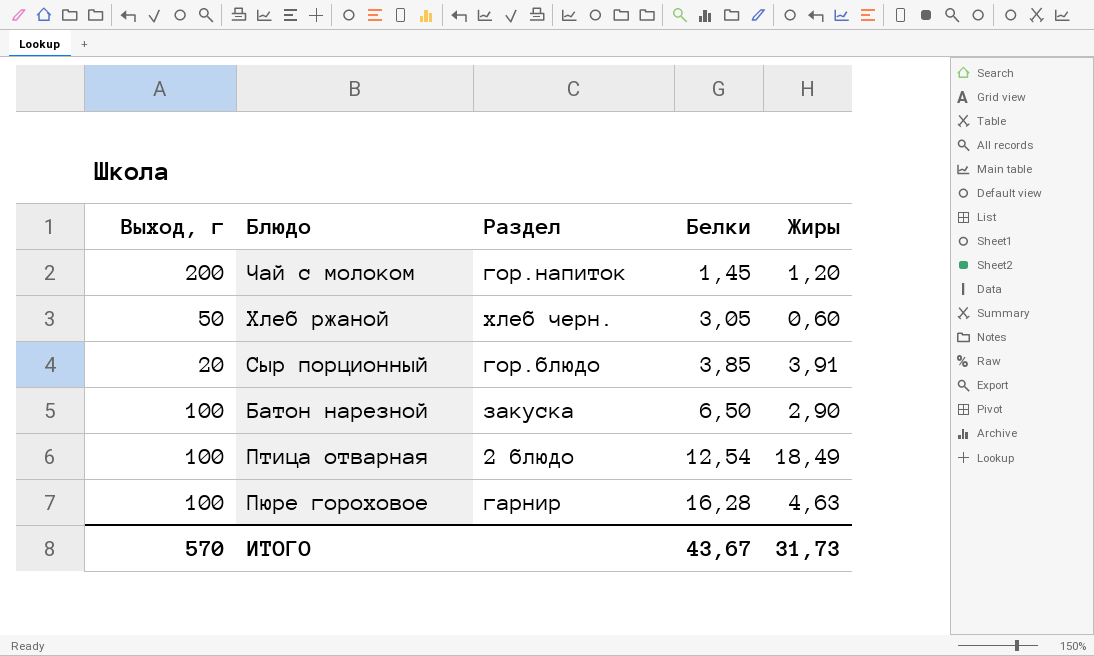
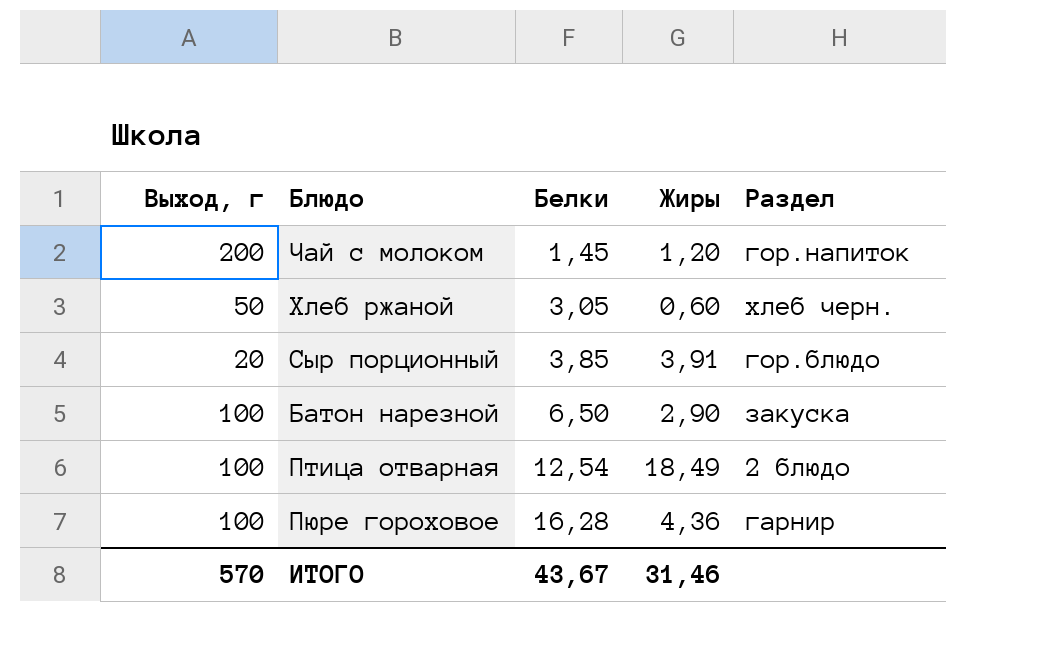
column Раздел | position: 3 -> 5
Пюре гороховое | Жиры: 4,63 -> 4,36
ИТОГО | Жиры: 31,73 -> 31,46

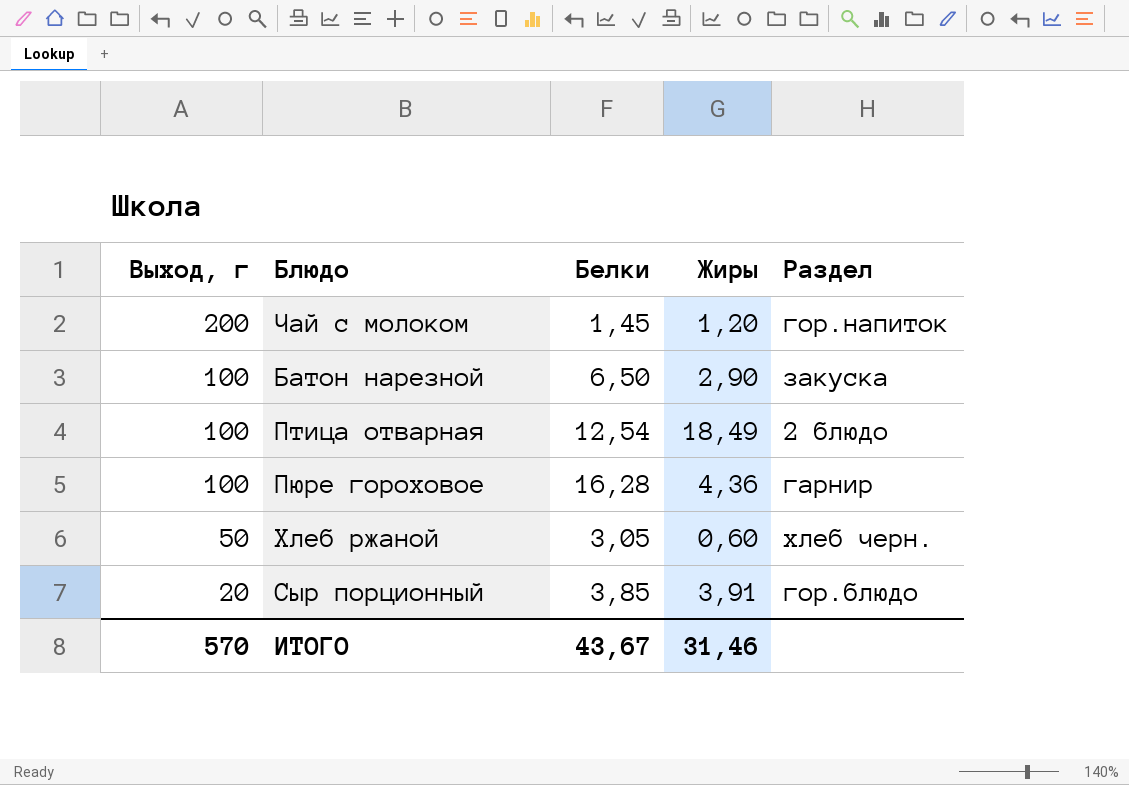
row order: Белки ascending -> Выход, г descending

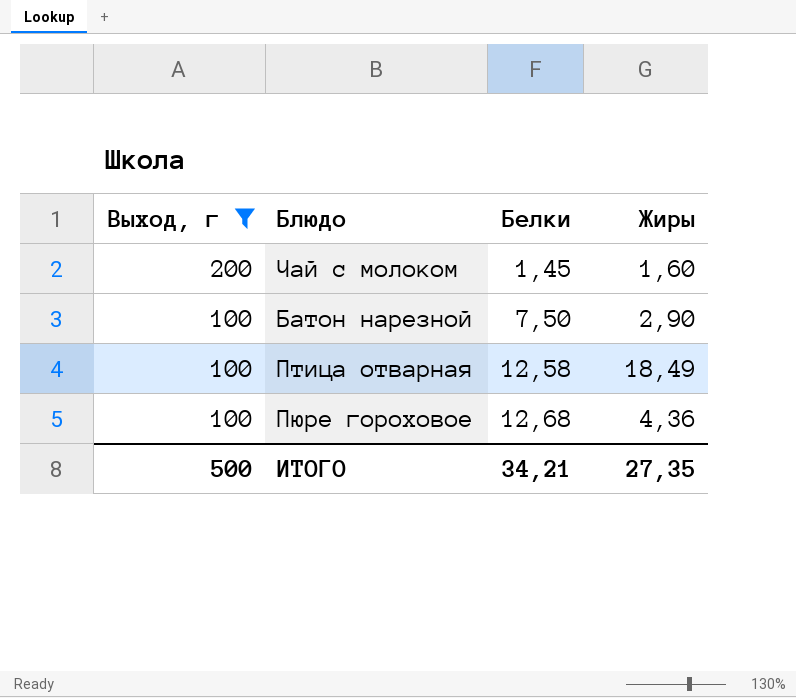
filter: none -> Выход, г >= 100
column Раздел | position: 5 -> none
Чай с молоком | Жиры: 1,20 -> 1,60
Батон нарезной | Белки: 6,50 -> 7,50
Птица отварная | Белки: 12,54 -> 12,58
Пюре гороховое | Белки: 16,28 -> 12,68
ИТОГО | Выход, г: 570 -> 500
ИТОГО | Белки: 43,67 -> 34,21
ИТОГО | Жиры: 31,46 -> 27,35

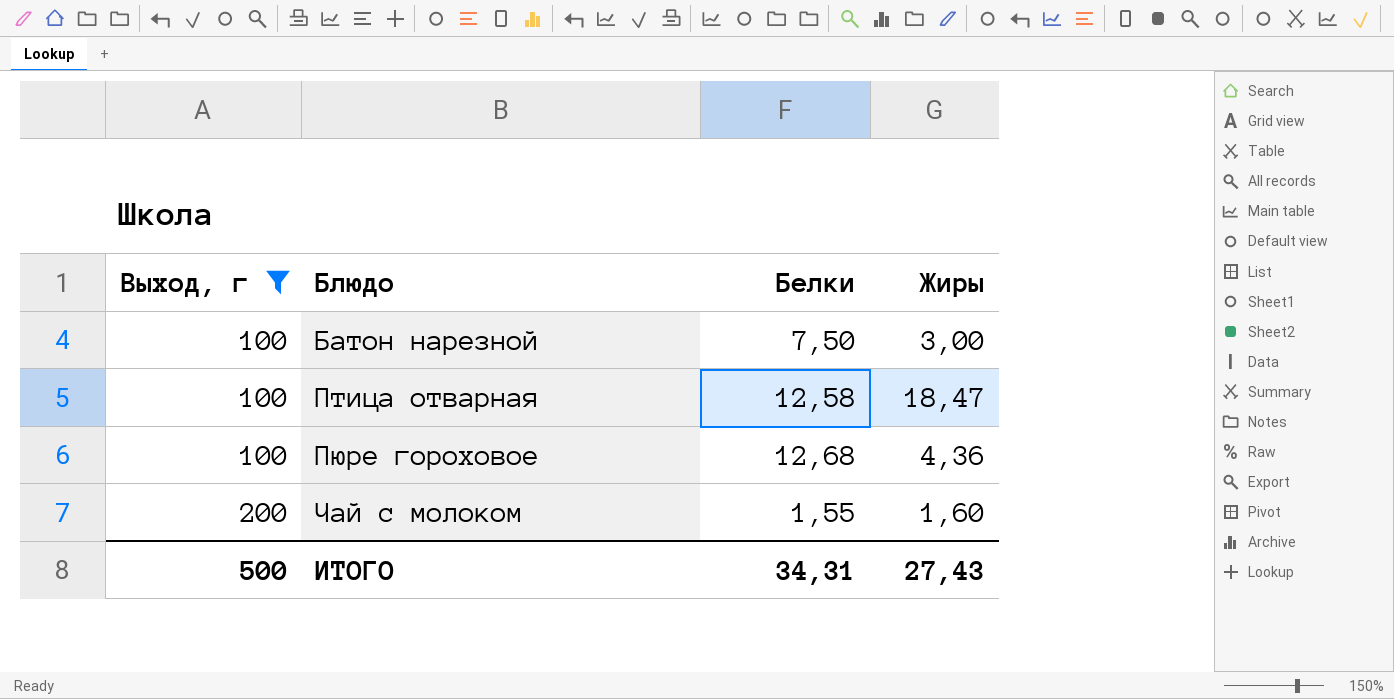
row order: Выход, г descending -> Выход, г ascending
Батон нарезной | Жиры: 2,90 -> 3,00
Птица отварная | Жиры: 18,49 -> 18,47
Чай с молоком | Белки: 1,45 -> 1,55
ИТОГО | Белки: 34,21 -> 34,31
ИТОГО | Жиры: 27,35 -> 27,43

